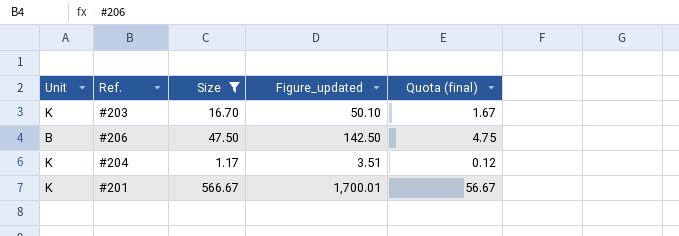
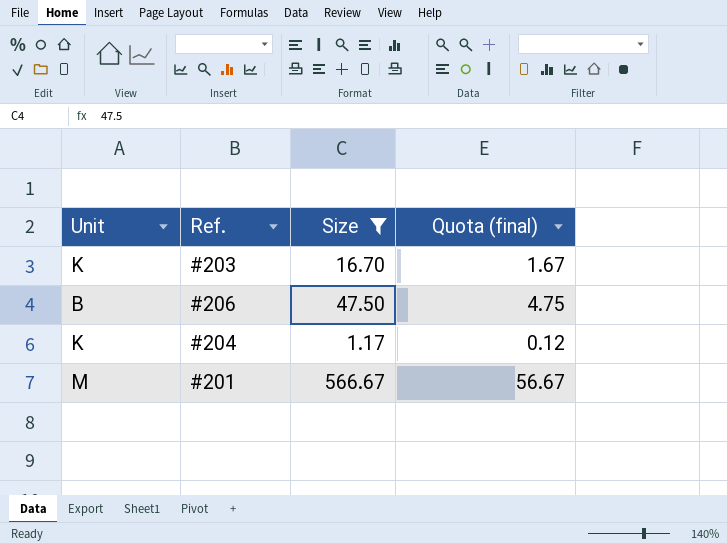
column Figure_updated | formula: [Size] * 3 -> none
#201 | Unit: K -> M

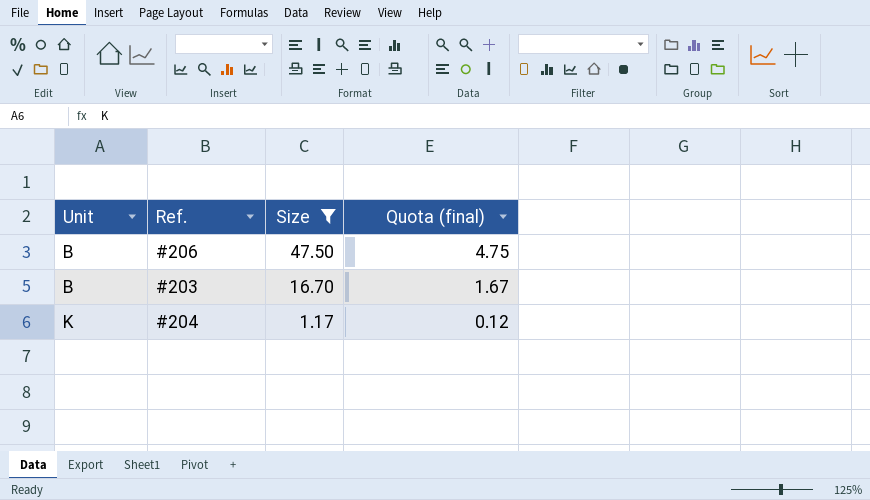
row order: none -> Unit ascending
row #201: M | 566.67 | 56.67 -> none
#203 | Unit: K -> B

